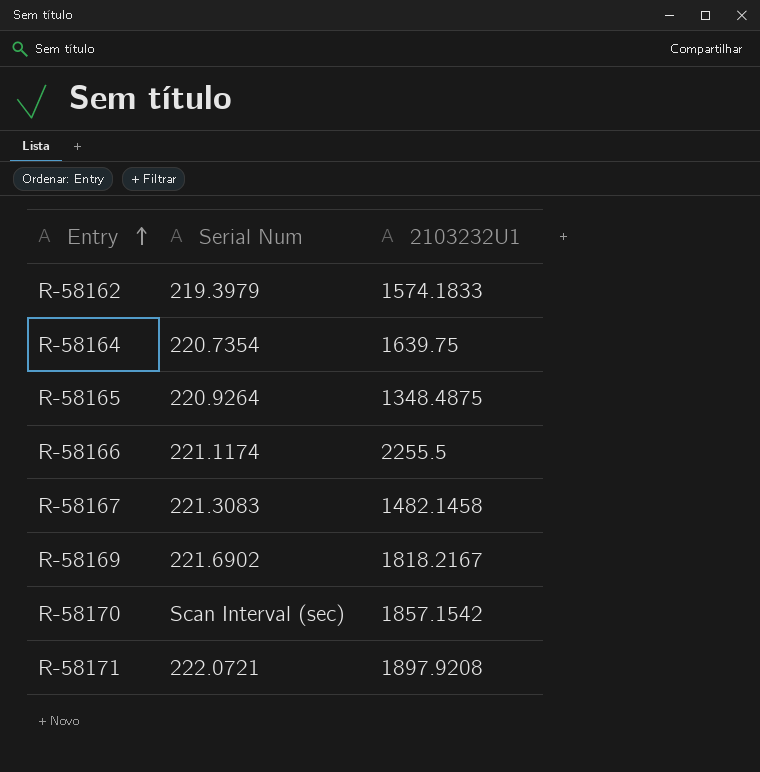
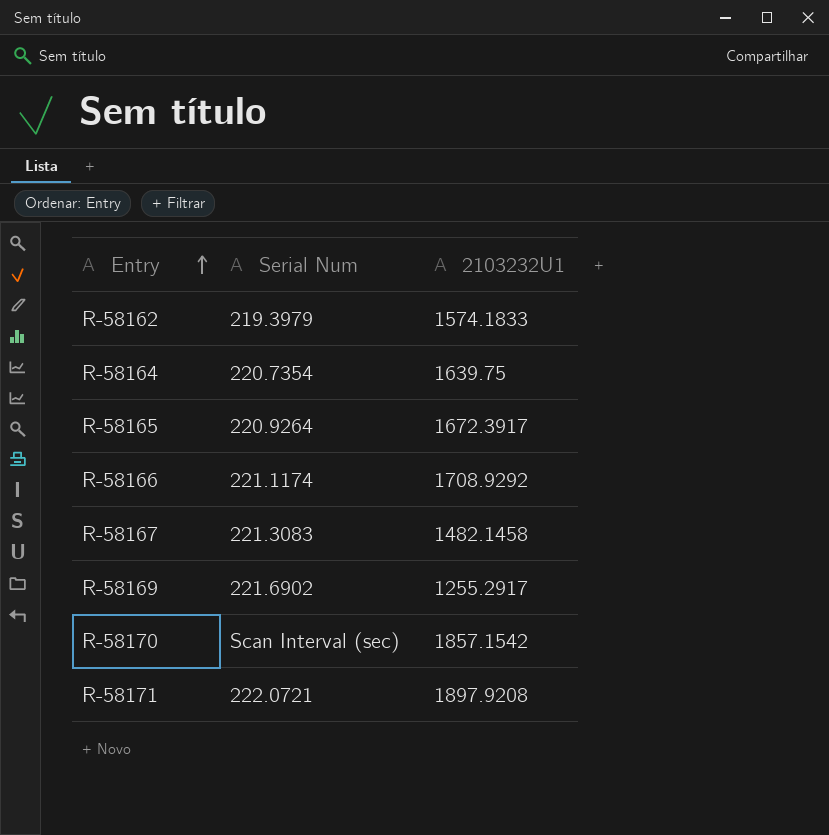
R-58165 | 2103232U1: 1348.4875 -> 1672.3917
R-58166 | 2103232U1: 2255.5 -> 1708.9292
R-58169 | 2103232U1: 1818.2167 -> 1255.2917

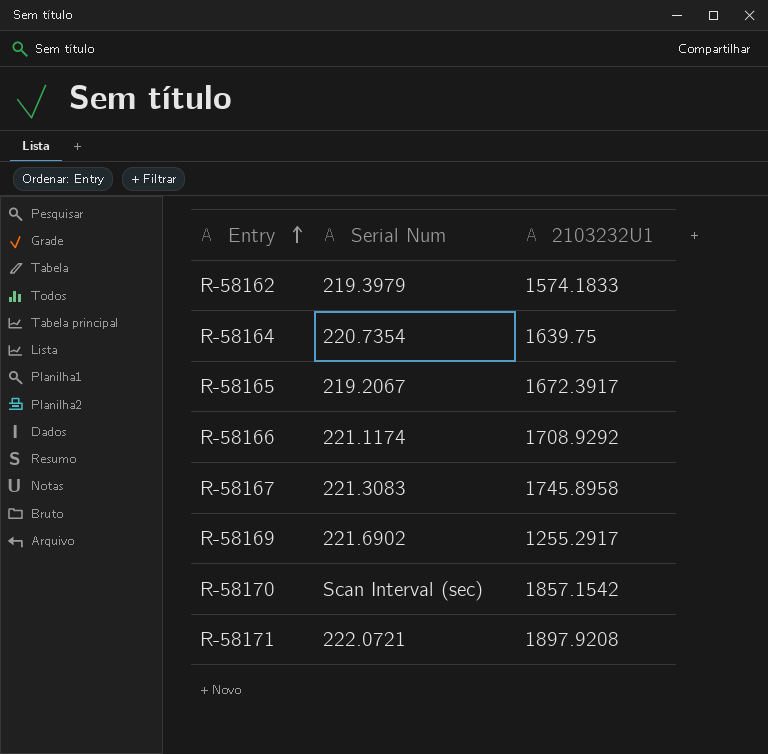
R-58165 | Serial Num: 220.9264 -> 219.2067
R-58167 | 2103232U1: 1482.1458 -> 1745.8958

